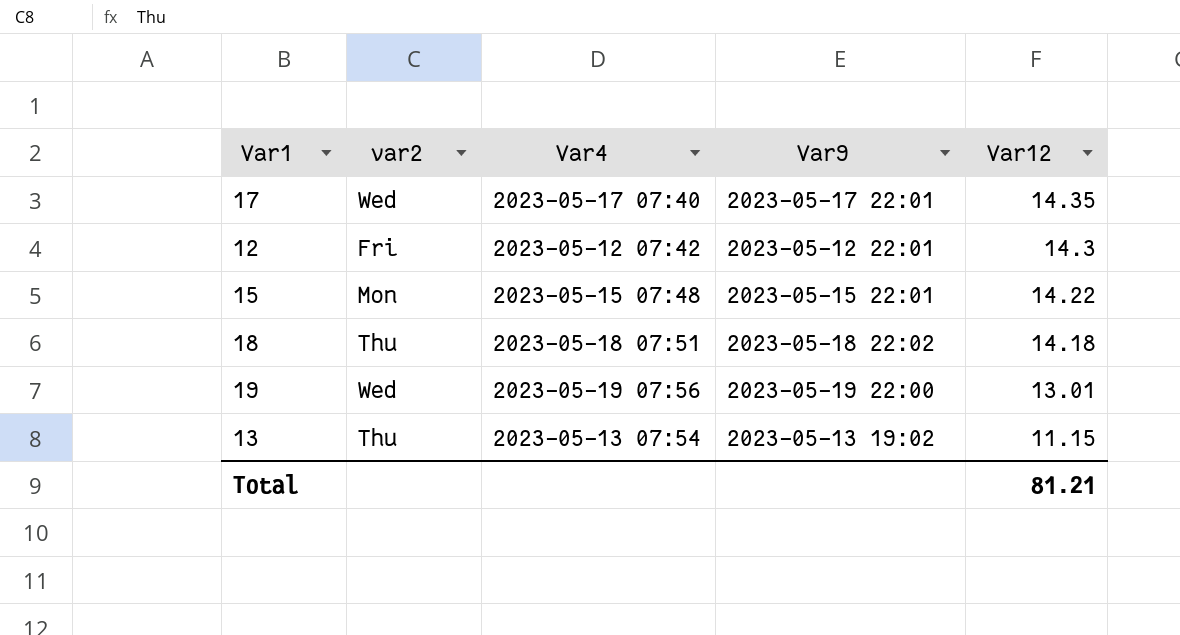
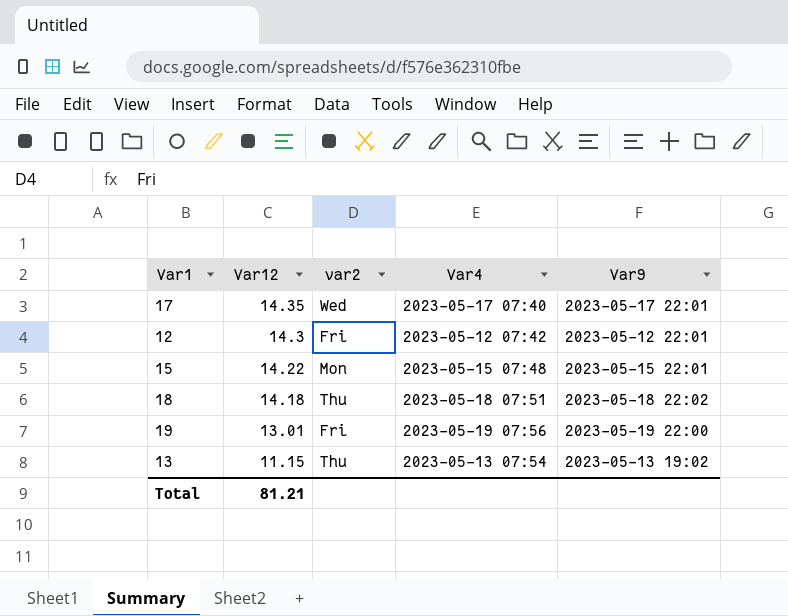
column Var12 | position: 5 -> 2
19 | var2: Wed -> Fri

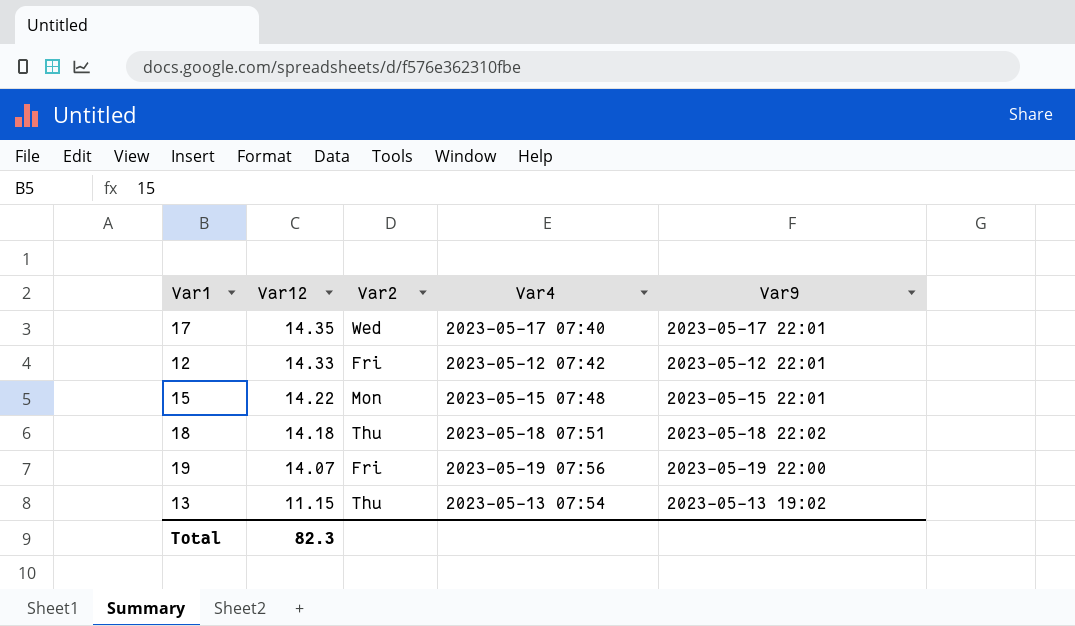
column name: var2 -> Var2
12 | Var12: 14.3 -> 14.33
19 | Var12: 13.01 -> 14.07
Total | Var12: 81.21 -> 82.3

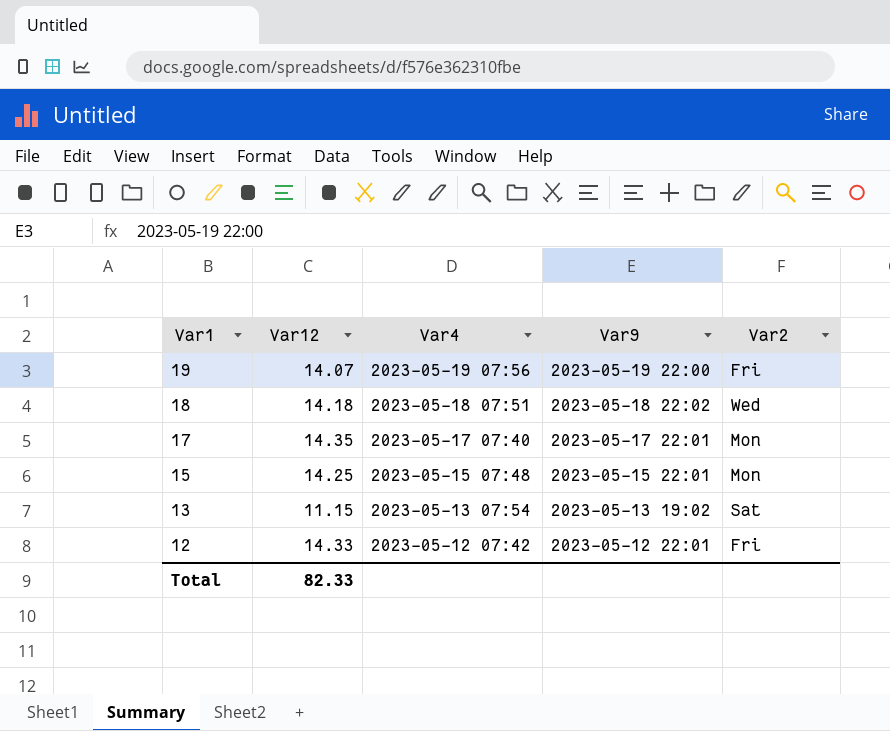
row order: Var12 descending -> Var1 descending
column Var2 | position: 3 -> 5
18 | Var2: Thu -> Wed
17 | Var2: Wed -> Mon
15 | Var12: 14.22 -> 14.25
13 | Var2: Thu -> Sat
Total | Var12: 82.3 -> 82.33

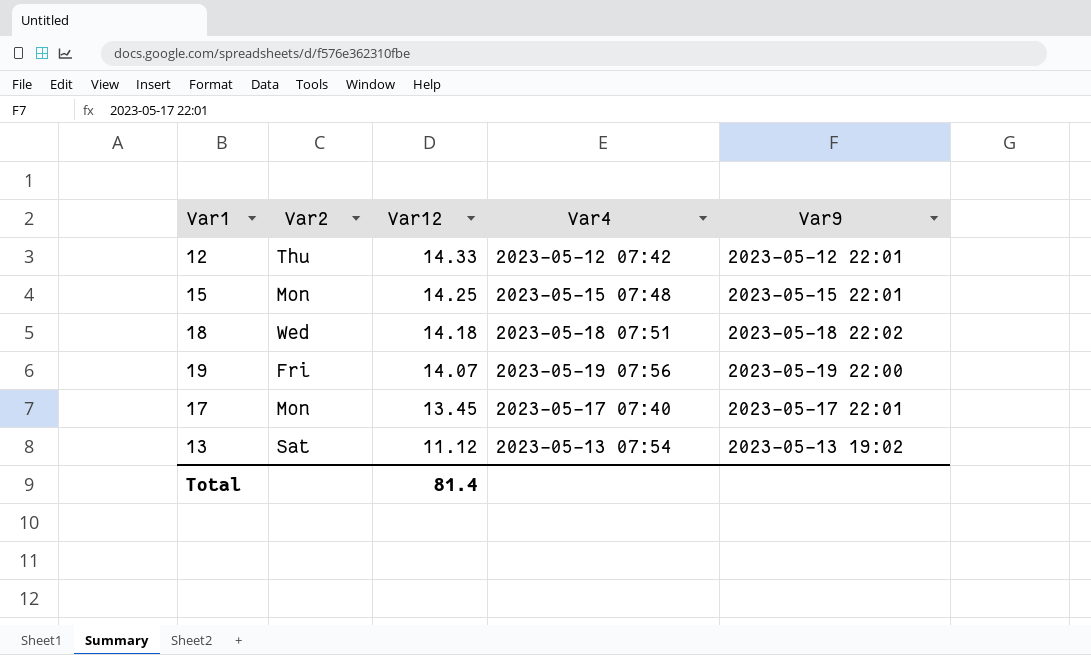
row order: Var1 descending -> Var12 descending
column Var2 | position: 5 -> 2
12 | Var2: Fri -> Thu
17 | Var12: 14.35 -> 13.45
13 | Var12: 11.15 -> 11.12
Total | Var12: 82.33 -> 81.4

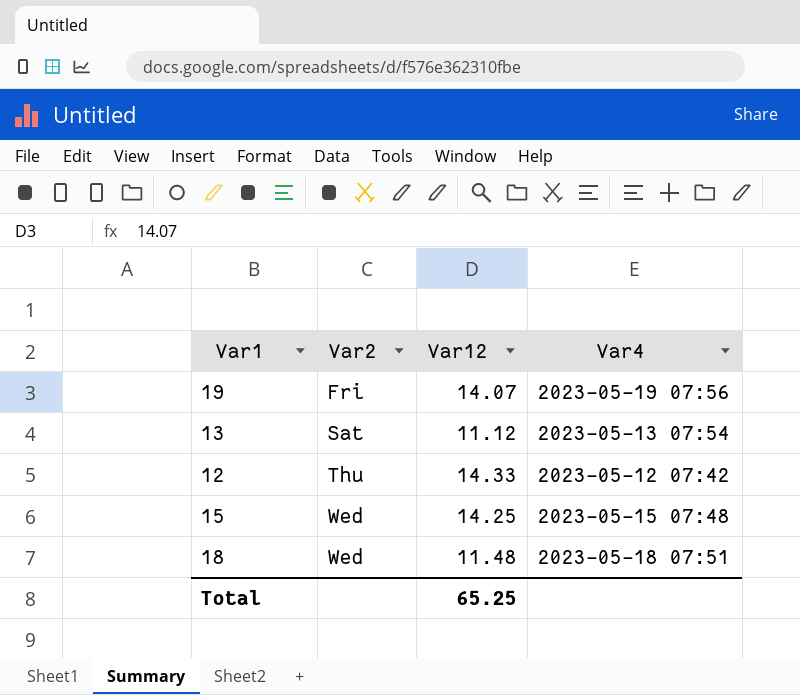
row order: Var12 descending -> Var2 ascending
column Var9 | position: 5 -> none
row 17: Mon | 13.45 | 2023-05-17 07:40 | 2023-05-17 22:01 -> none
15 | Var2: Mon -> Wed
18 | Var12: 14.18 -> 11.48
Total | Var12: 81.4 -> 65.25

